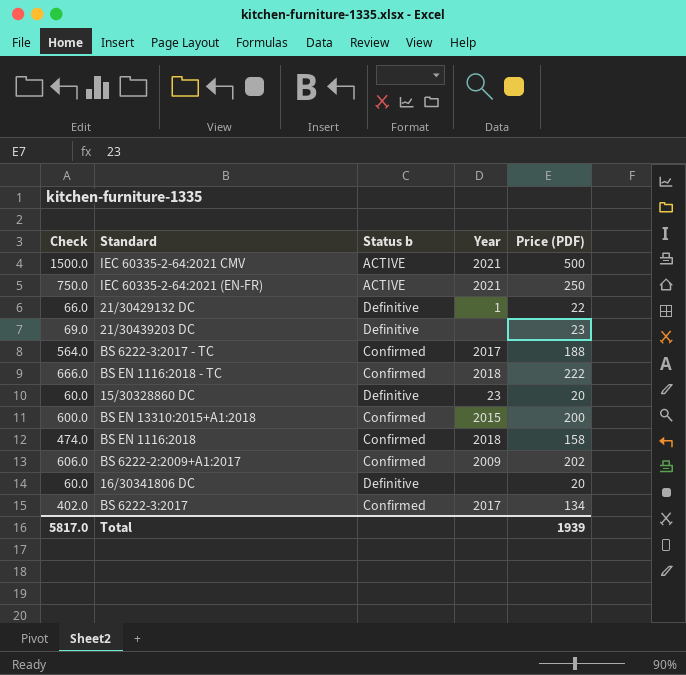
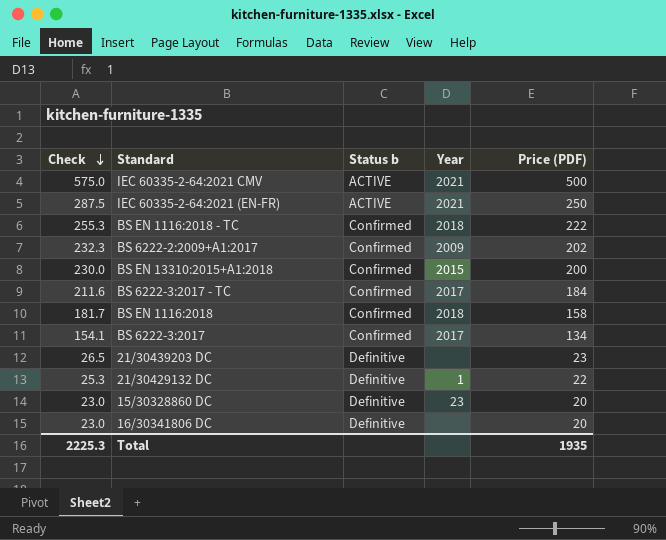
row order: none -> Check descending
column Check | formula: [Price (PDF)] * 3 -> [Price (PDF)] * 1.15
BS 6222-3:2017 - TC | Price (PDF): 188 -> 184
Total | Check: 5817.0 -> 2225.3
Total | Price (PDF): 1939 -> 1935

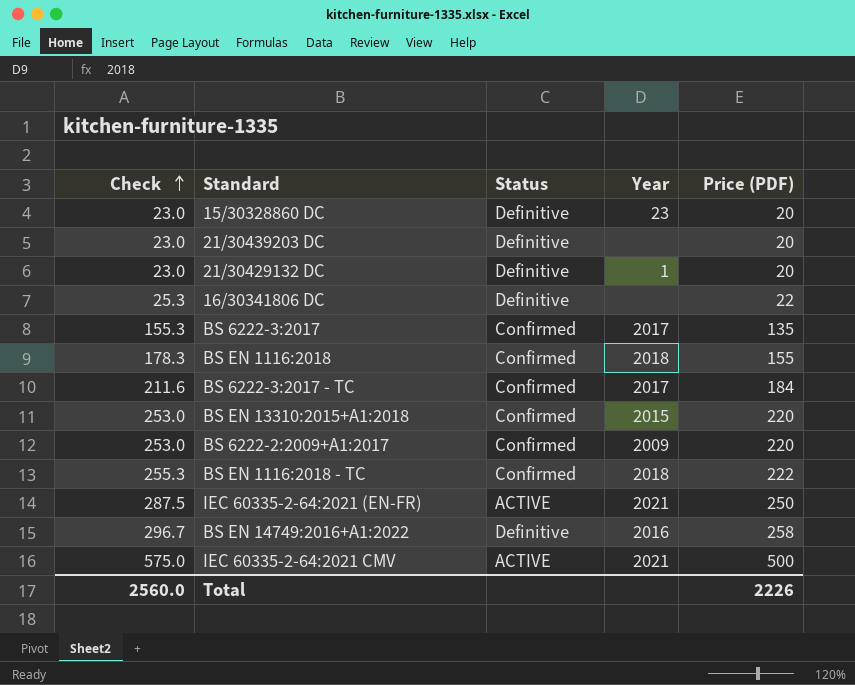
row order: Check descending -> Check ascending
column name: Status b -> Status
21/30439203 DC | Check: 26.5 -> 23.0
21/30439203 DC | Price (PDF): 23 -> 20
21/30429132 DC | Check: 25.3 -> 23.0
21/30429132 DC | Price (PDF): 22 -> 20
16/30341806 DC | Check: 23.0 -> 25.3
16/30341806 DC | Price (PDF): 20 -> 22
BS 6222-3:2017 | Check: 154.1 -> 155.3
BS 6222-3:2017 | Price (PDF): 134 -> 135
BS EN 1116:2018 | Check: 181.7 -> 178.3
BS EN 1116:2018 | Price (PDF): 158 -> 155
BS EN 13310:2015+A1:2018 | Check: 230.0 -> 253.0
BS EN 13310:2015+A1:2018 | Price (PDF): 200 -> 220
BS 6222-2:2009+A1:2017 | Check: 232.3 -> 253.0
BS 6222-2:2009+A1:2017 | Price (PDF): 202 -> 220
row BS EN 14749:2016+A1:2022: none -> 296.7 | Definitive | 2016 | 258
Total | Check: 2225.3 -> 2560.0
Total | Price (PDF): 1935 -> 2226

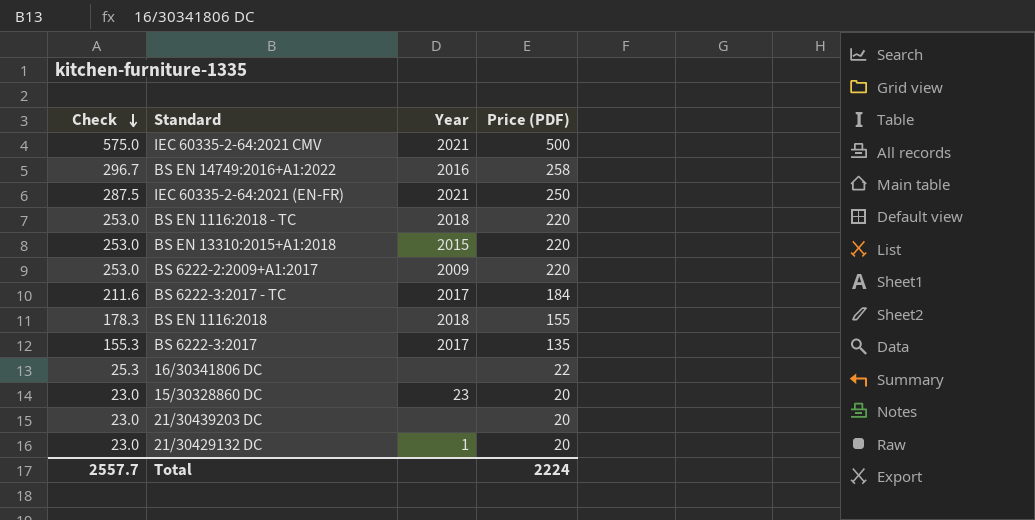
row order: Check ascending -> Check descending
column Status | position: 3 -> none
BS EN 1116:2018 - TC | Check: 255.3 -> 253.0
BS EN 1116:2018 - TC | Price (PDF): 222 -> 220
Total | Check: 2560.0 -> 2557.7
Total | Price (PDF): 2226 -> 2224

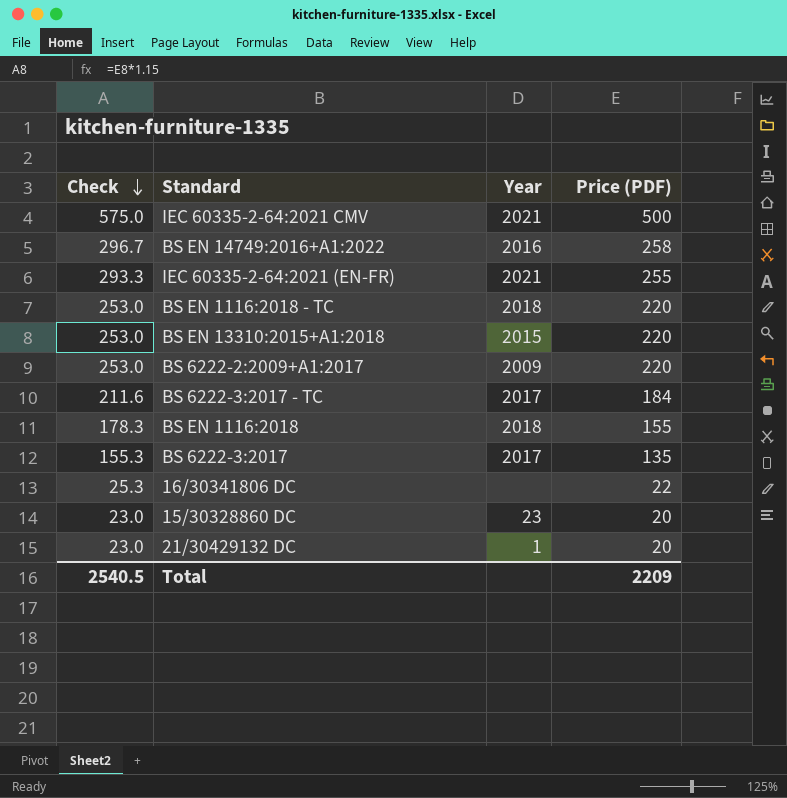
row 21/30439203 DC: 23.0 | none | 20 -> none
IEC 60335-2-64:2021 (EN-FR) | Check: 287.5 -> 293.3
IEC 60335-2-64:2021 (EN-FR) | Price (PDF): 250 -> 255
Total | Check: 2557.7 -> 2540.5
Total | Price (PDF): 2224 -> 2209

